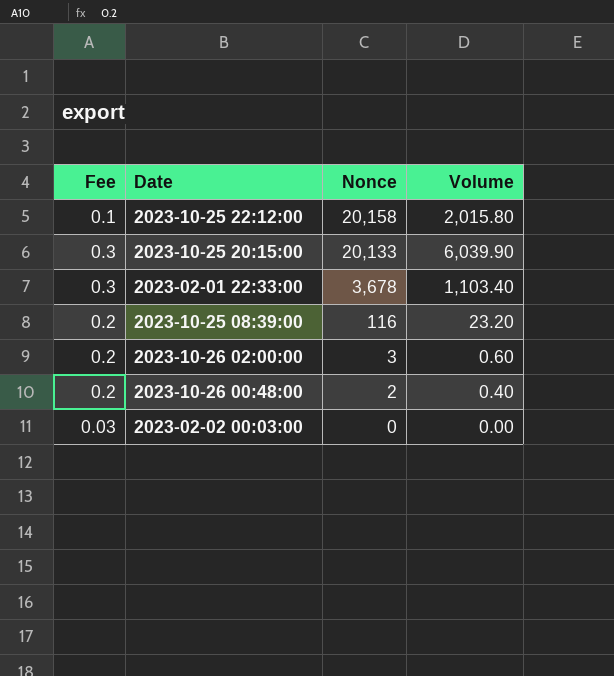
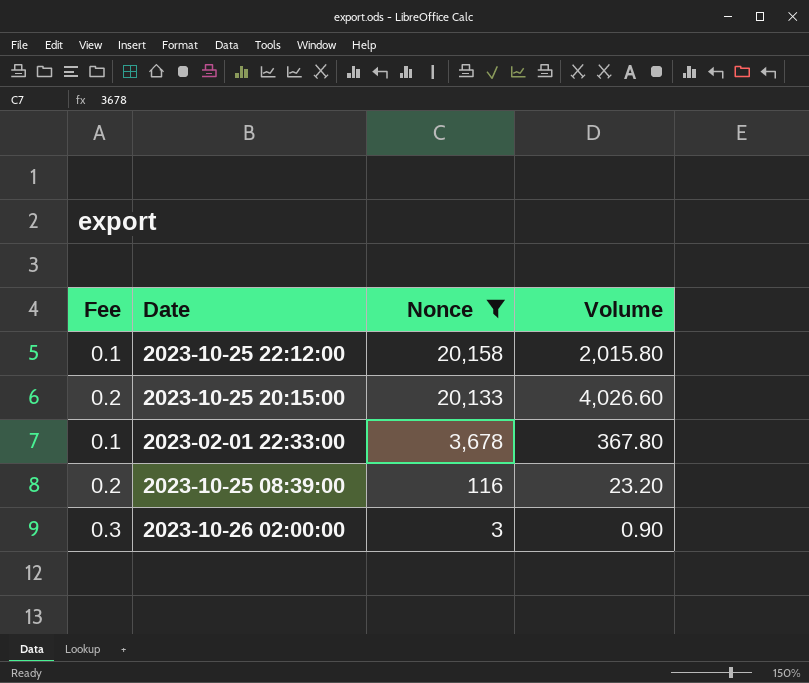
filter: none -> Nonce >= 3
2023-10-25 20:15:00 | Fee: 0.3 -> 0.2
2023-10-25 20:15:00 | Volume: 6,039.90 -> 4,026.60
2023-02-01 22:33:00 | Fee: 0.3 -> 0.1
2023-02-01 22:33:00 | Volume: 1,103.40 -> 367.80
2023-10-26 02:00:00 | Fee: 0.2 -> 0.3
2023-10-26 02:00:00 | Volume: 0.60 -> 0.90

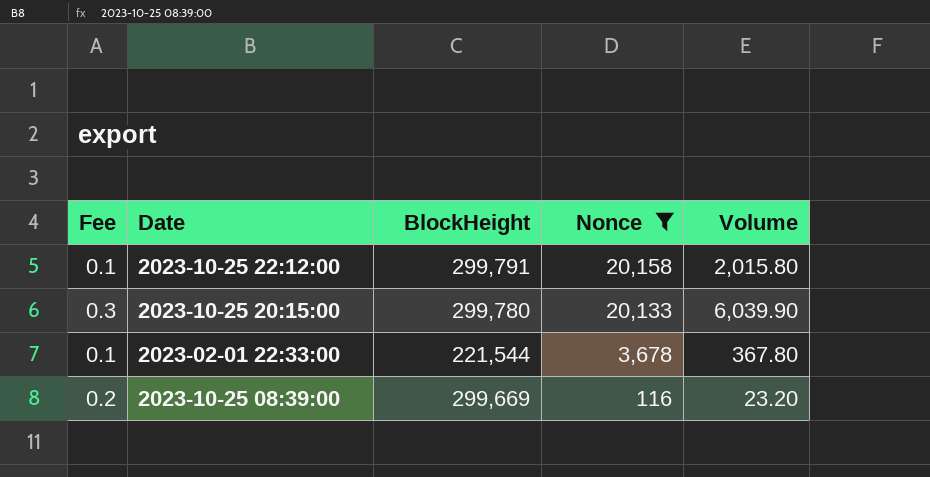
column BlockHeight | position: none -> 3
row 2023-10-26 02:00:00: 0.3 | 3 | 0.90 -> none
2023-10-25 20:15:00 | Fee: 0.2 -> 0.3
2023-10-25 20:15:00 | Volume: 4,026.60 -> 6,039.90

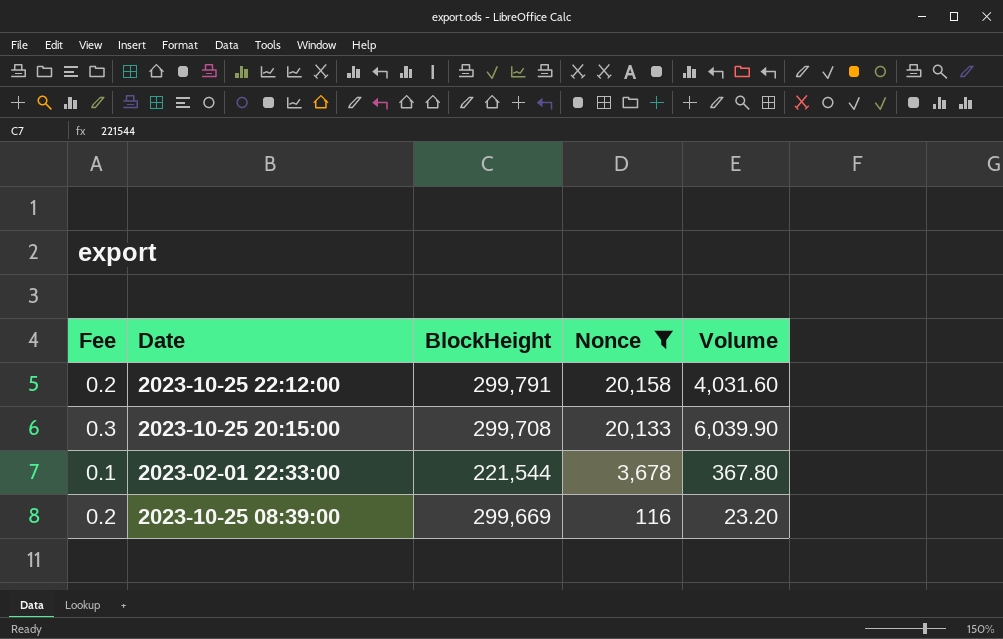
2023-10-25 22:12:00 | Fee: 0.1 -> 0.2
2023-10-25 22:12:00 | Volume: 2,015.80 -> 4,031.60
2023-10-25 20:15:00 | BlockHeight: 299,780 -> 299,708

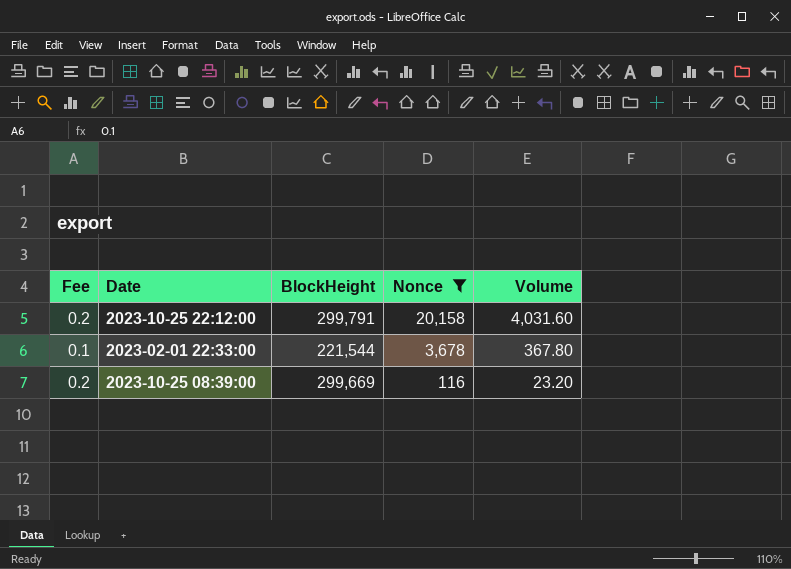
row 2023-10-25 20:15:00: 0.3 | 299,708 | 20,133 | 6,039.90 -> none

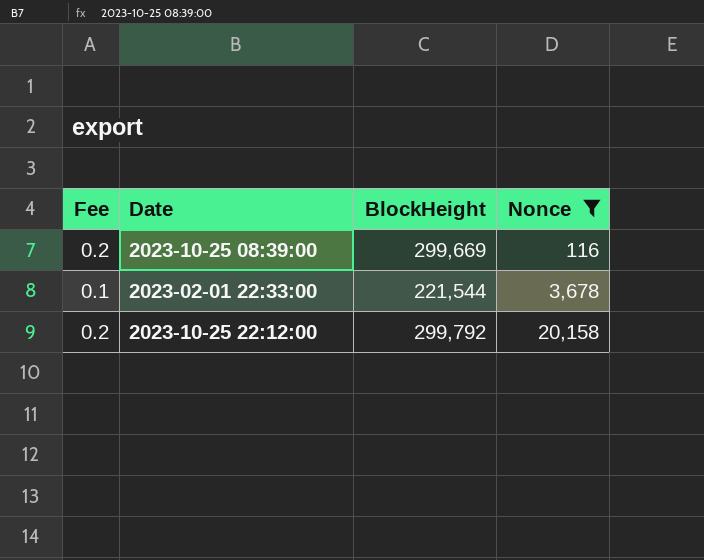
row order: Nonce descending -> Nonce ascending
column Volume | formula: [Fee] * [Nonce] -> none
2023-10-25 22:12:00 | BlockHeight: 299,791 -> 299,792

